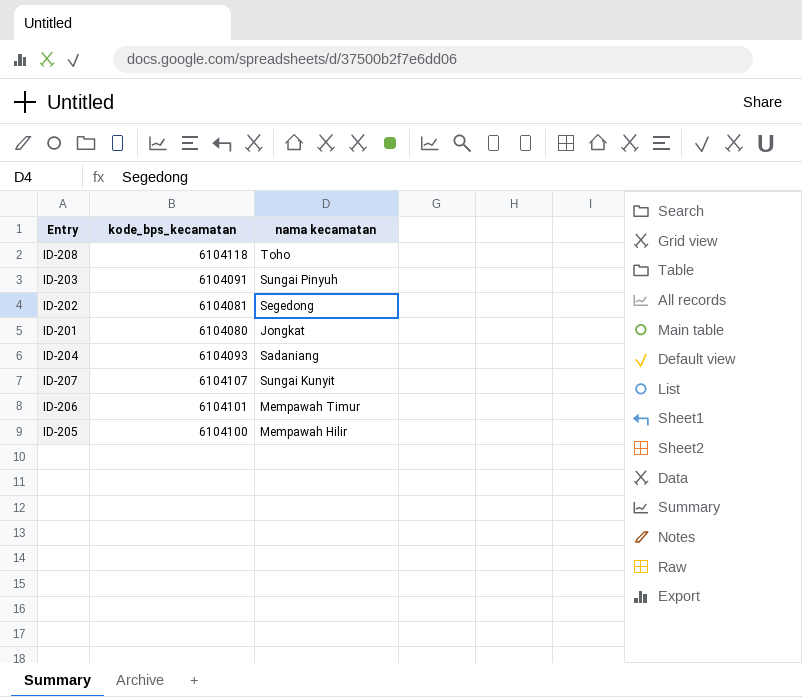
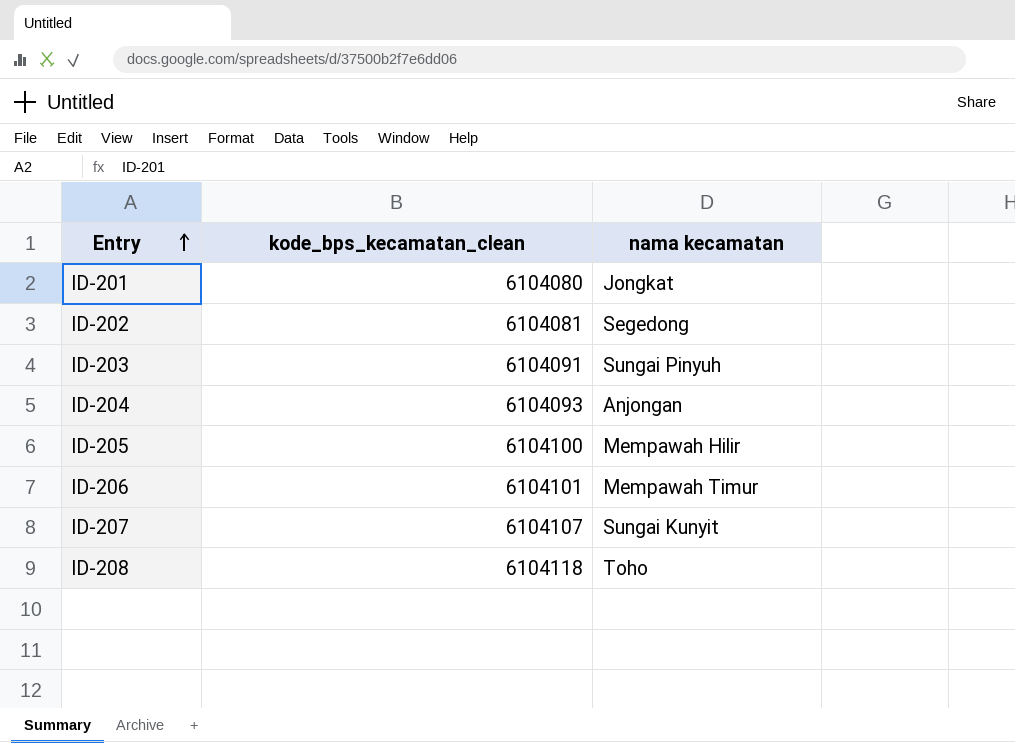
row order: none -> Entry ascending
column name: kode_bps_kecamatan -> kode_bps_kecamatan_clean
ID-204 | nama kecamatan: Sadaniang -> Anjongan

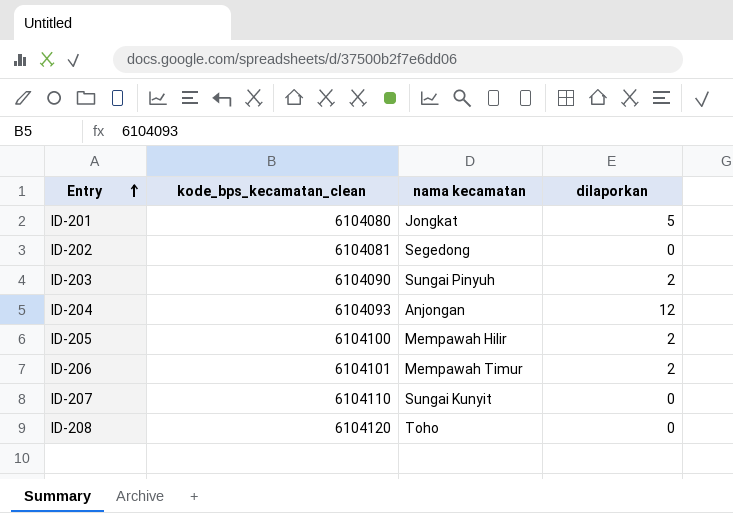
column dilaporkan | position: none -> 4
ID-203 | kode_bps_kecamatan_clean: 6104091 -> 6104090
ID-207 | kode_bps_kecamatan_clean: 6104107 -> 6104110
ID-208 | kode_bps_kecamatan_clean: 6104118 -> 6104120

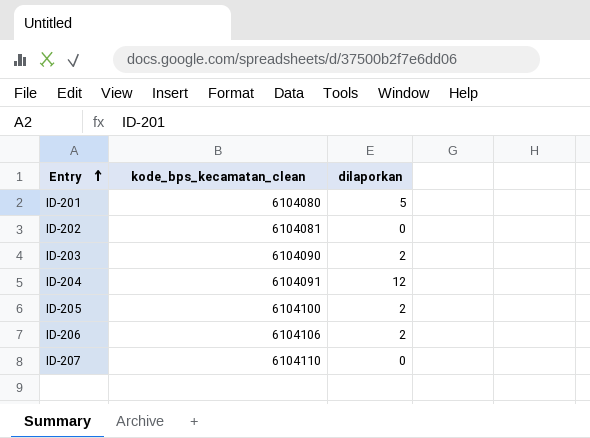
column nama kecamatan | position: 3 -> none
row ID-208: 6104120 | Toho | 0 -> none
ID-204 | kode_bps_kecamatan_clean: 6104093 -> 6104091
ID-206 | kode_bps_kecamatan_clean: 6104101 -> 6104106

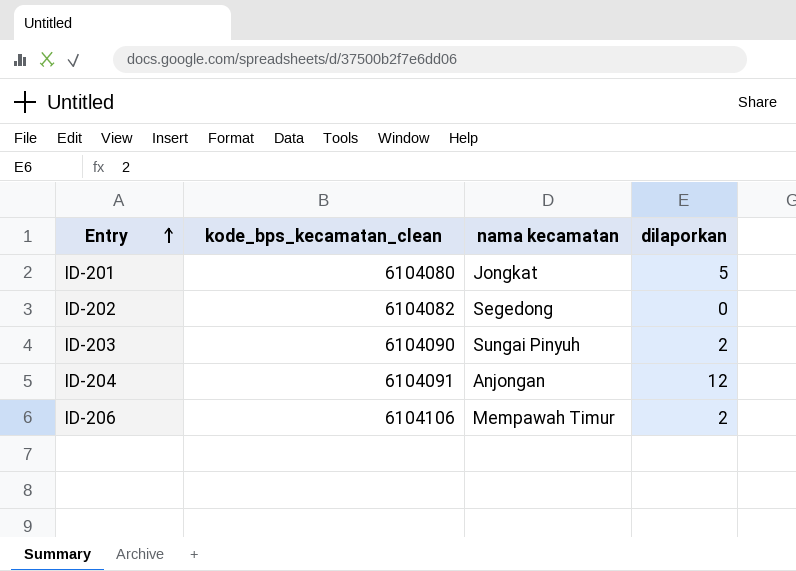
column nama kecamatan | position: none -> 3
row ID-205: 6104100 | 2 -> none
row ID-207: 6104110 | 0 -> none
ID-202 | kode_bps_kecamatan_clean: 6104081 -> 6104082

